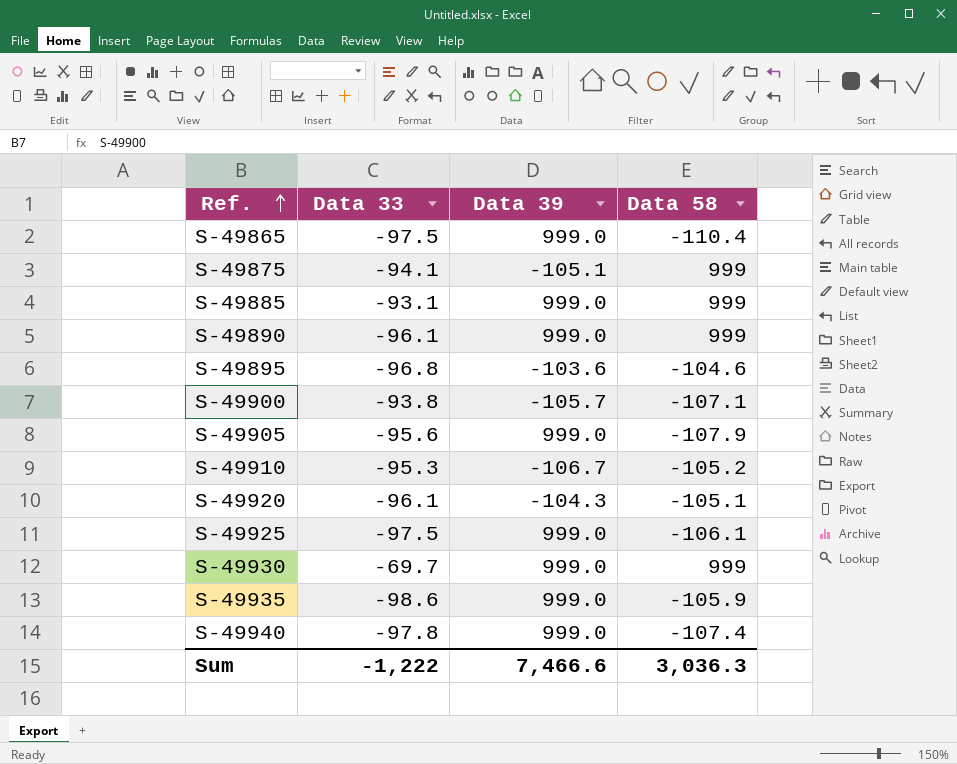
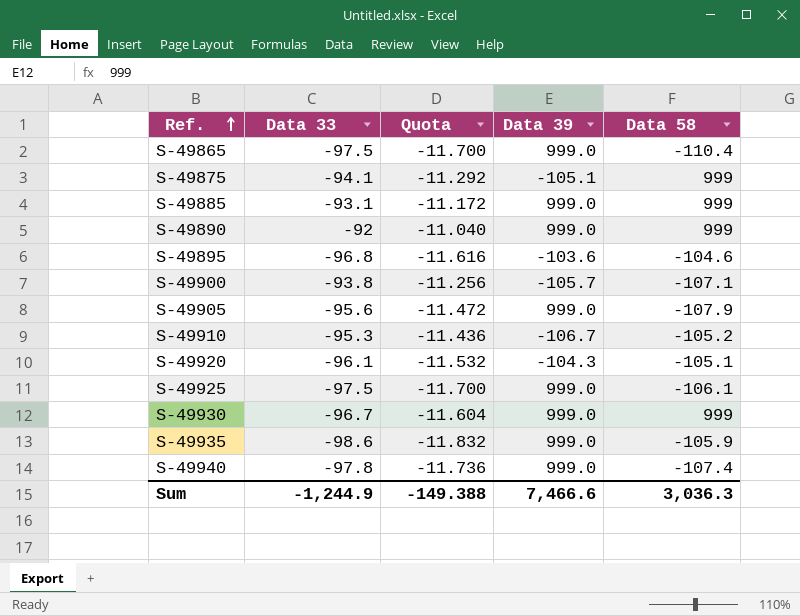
column Quota | formula: none -> [Data 33] * 0.12
S-49890 | Data 33: -96.1 -> -92
S-49930 | Data 33: -69.7 -> -96.7
Sum | Data 33: -1,222 -> -1,244.9

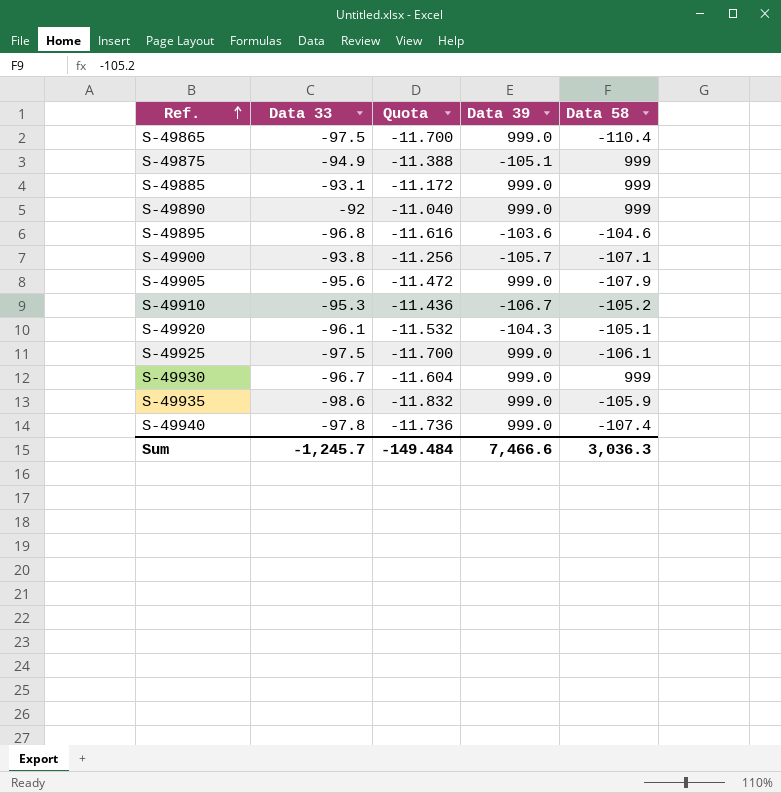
S-49875 | Data 33: -94.1 -> -94.9
S-49875 | Quota: -11.292 -> -11.388
Sum | Data 33: -1,244.9 -> -1,245.7
Sum | Quota: -149.388 -> -149.484

